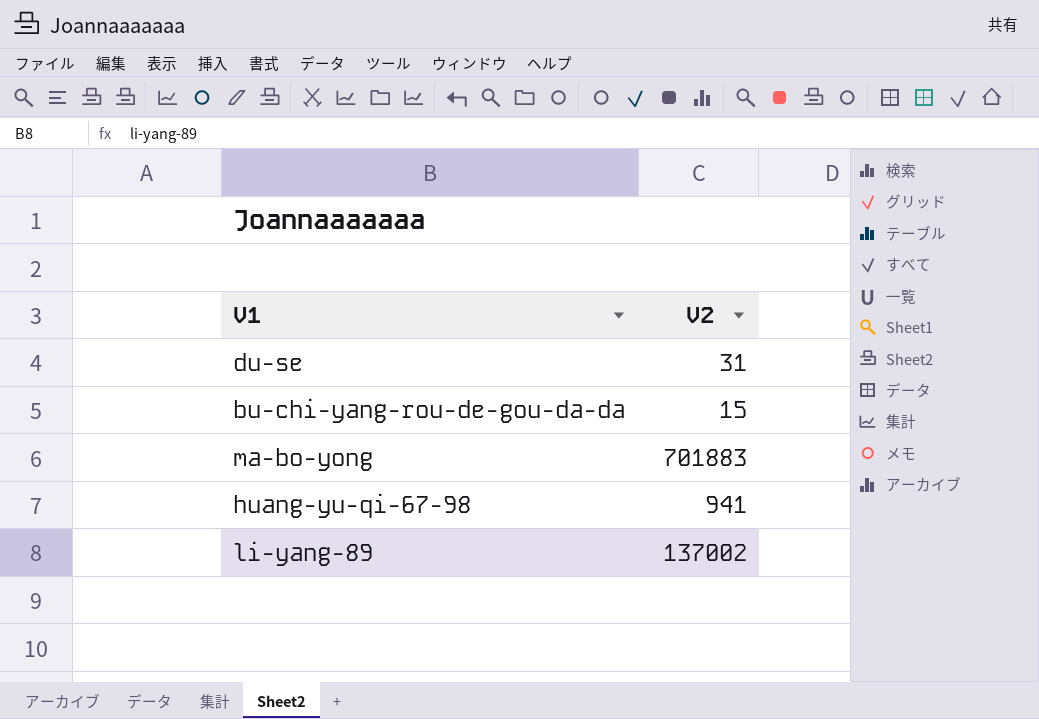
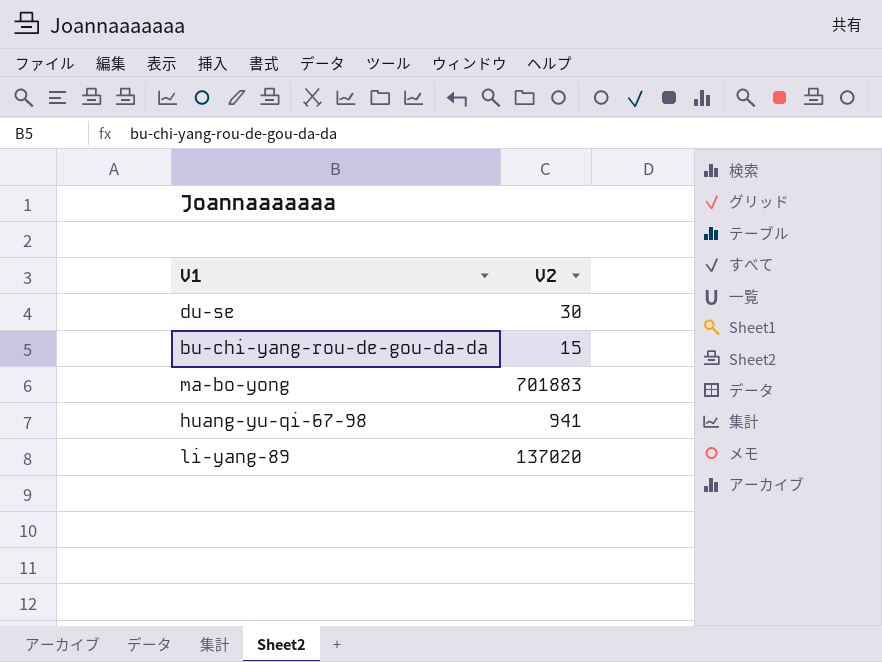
du-se | V2: 31 -> 30
li-yang-89 | V2: 137002 -> 137020

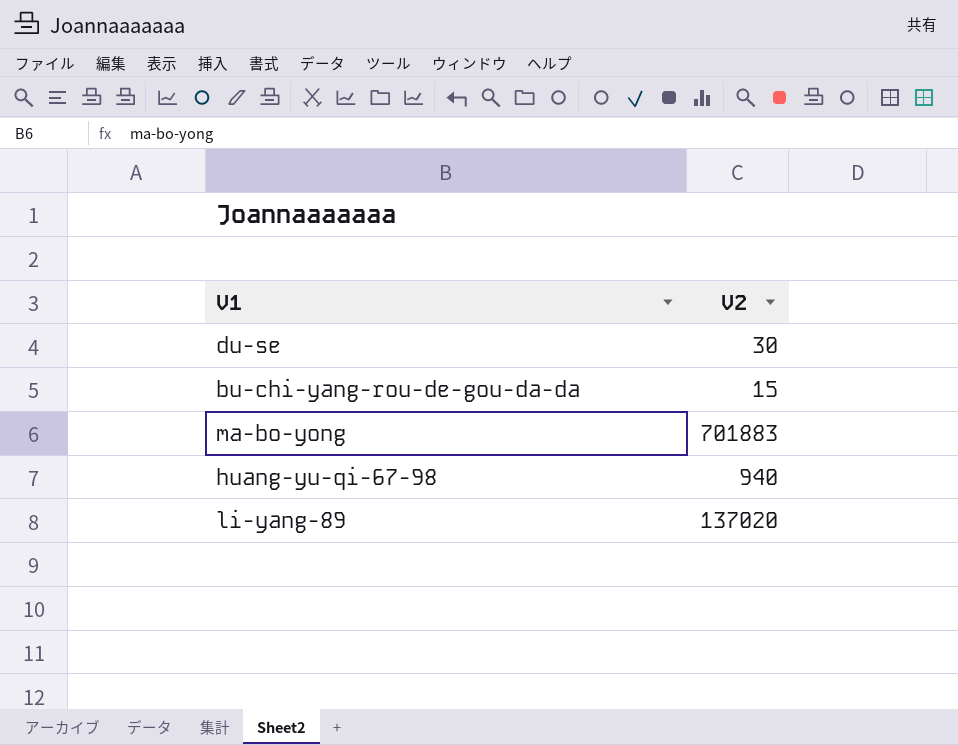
huang-yu-qi-67-98 | V2: 941 -> 940

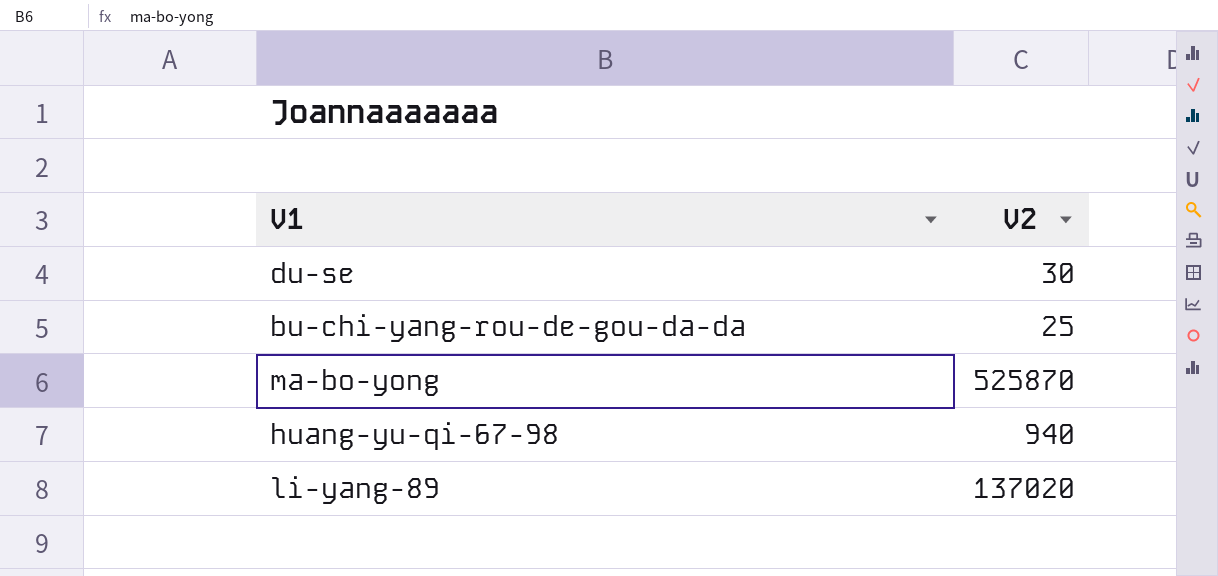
bu-chi-yang-rou-de-gou-da-da | V2: 15 -> 25
ma-bo-yong | V2: 701883 -> 525870

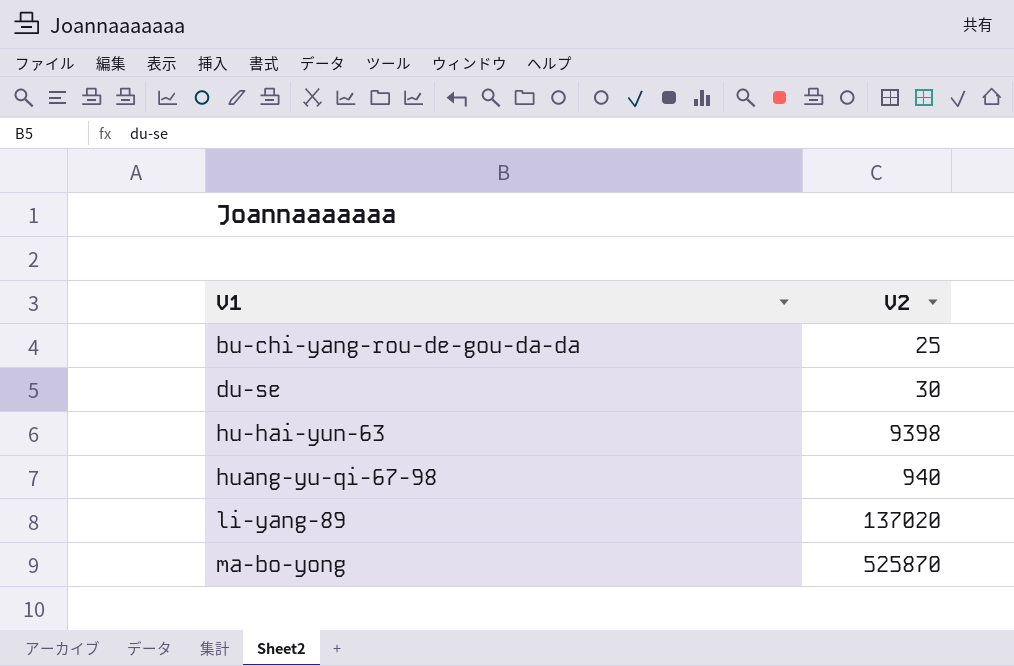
row order: none -> V1 ascending
row hu-hai-yun-63: none -> 9398

